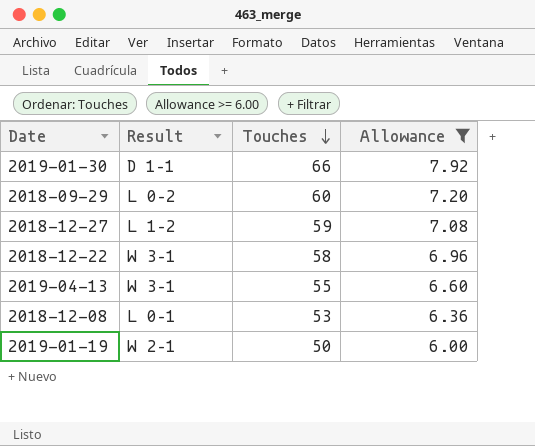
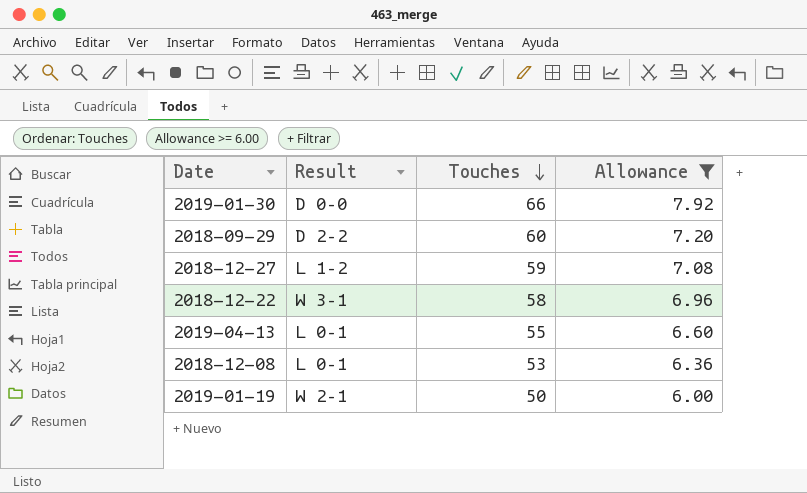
2019-01-30 | Result: D 1–1 -> D 0–0
2018-09-29 | Result: L 0–2 -> D 2–2
2019-04-13 | Result: W 3–1 -> L 0–1

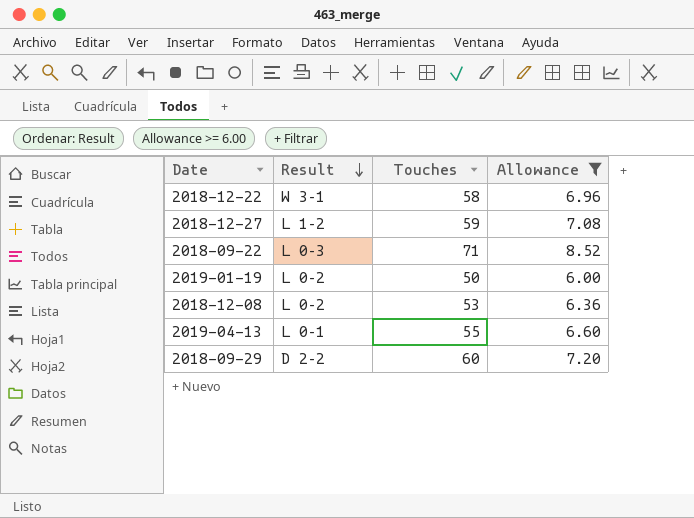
row order: Touches descending -> Result descending
row 2019-01-30: D 0–0 | 66 | 7.92 -> none
row 2018-09-22: none -> L 0–3 | 71 | 8.52
2019-01-19 | Result: W 2–1 -> L 0–2
2018-12-08 | Result: L 0–1 -> L 0–2

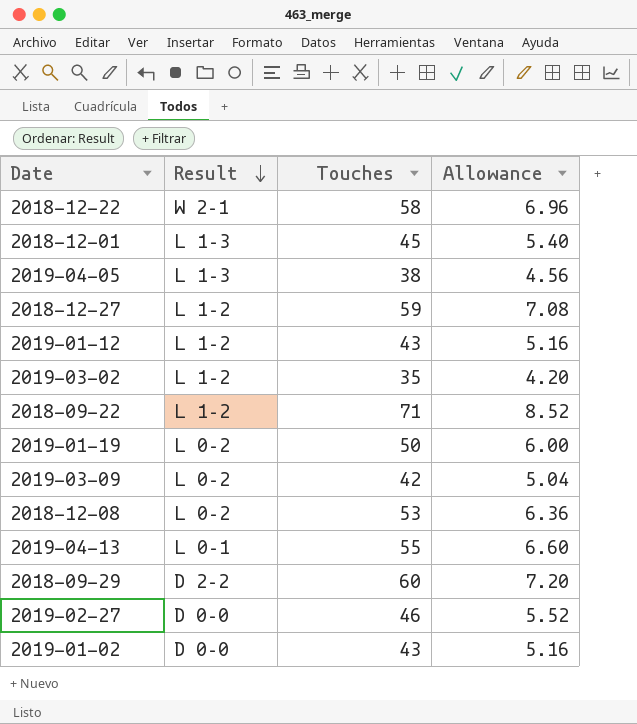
filter: Allowance >= 6.00 -> none
2018-12-22 | Result: W 3–1 -> W 2–1
2018-09-22 | Result: L 0–3 -> L 1–2

